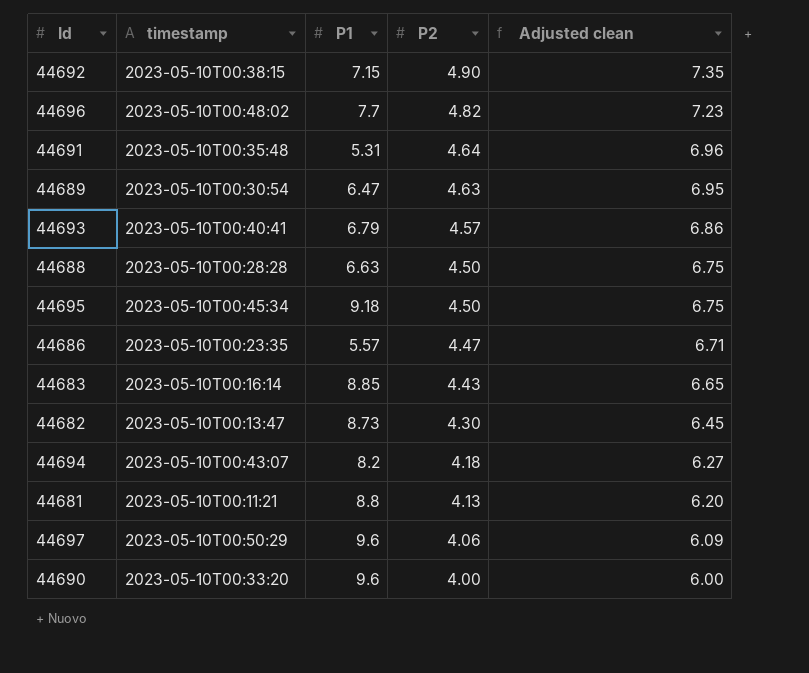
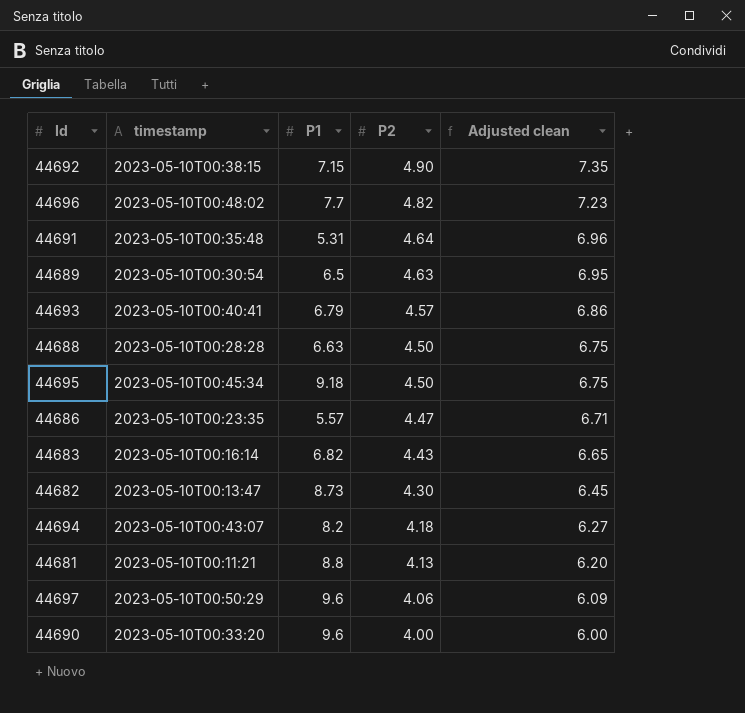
44689 | P1: 6.47 -> 6.5
44683 | P1: 8.85 -> 6.82

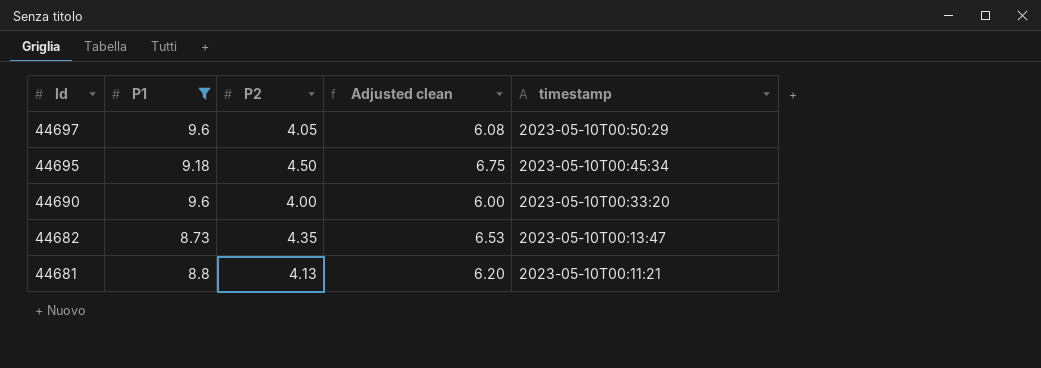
filter: none -> P1 >= 8.73
row order: P2 descending -> Id descending
column timestamp | position: 2 -> 5
44697 | P2: 4.06 -> 4.05
44697 | Adjusted clean: 6.09 -> 6.08
44682 | P2: 4.30 -> 4.35
44682 | Adjusted clean: 6.45 -> 6.53

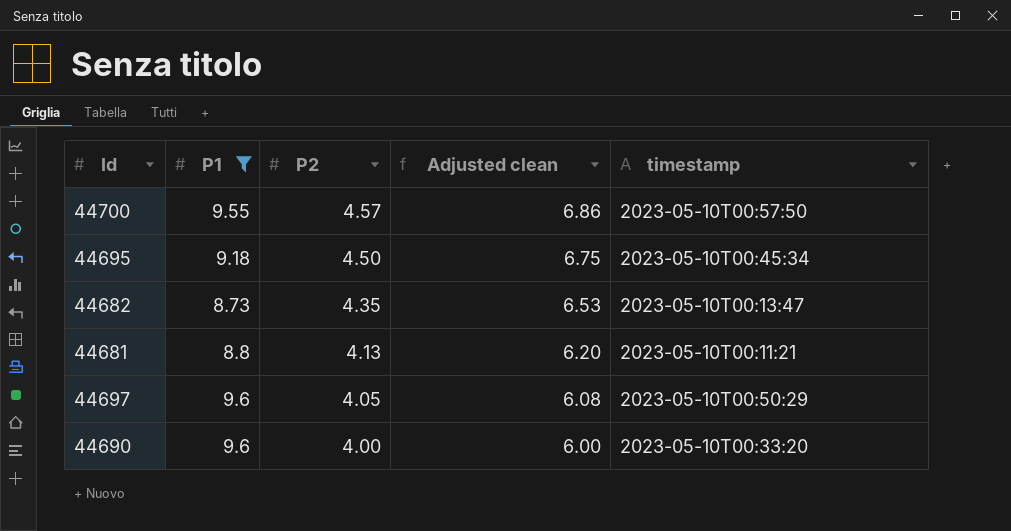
row order: Id descending -> P2 descending
row 44700: none -> 9.55 | 4.57 | 6.86 | 2023-05-10T00:57:50

